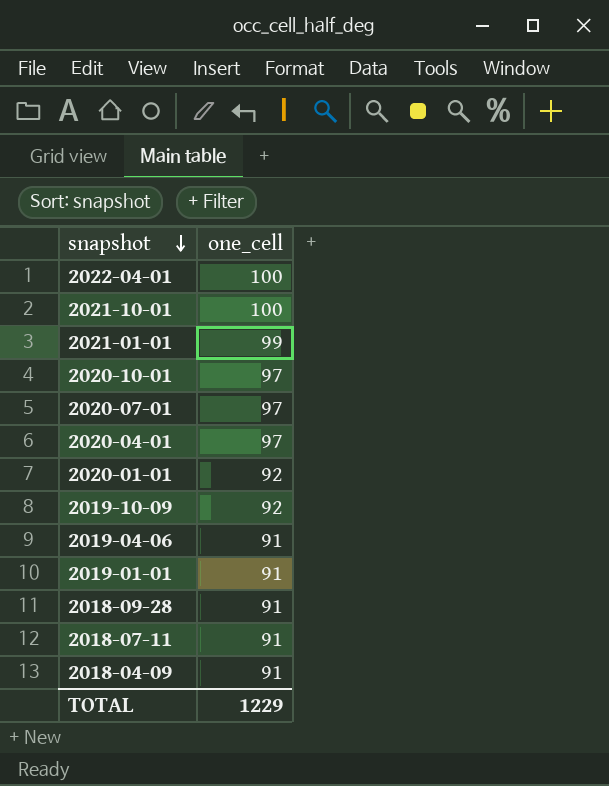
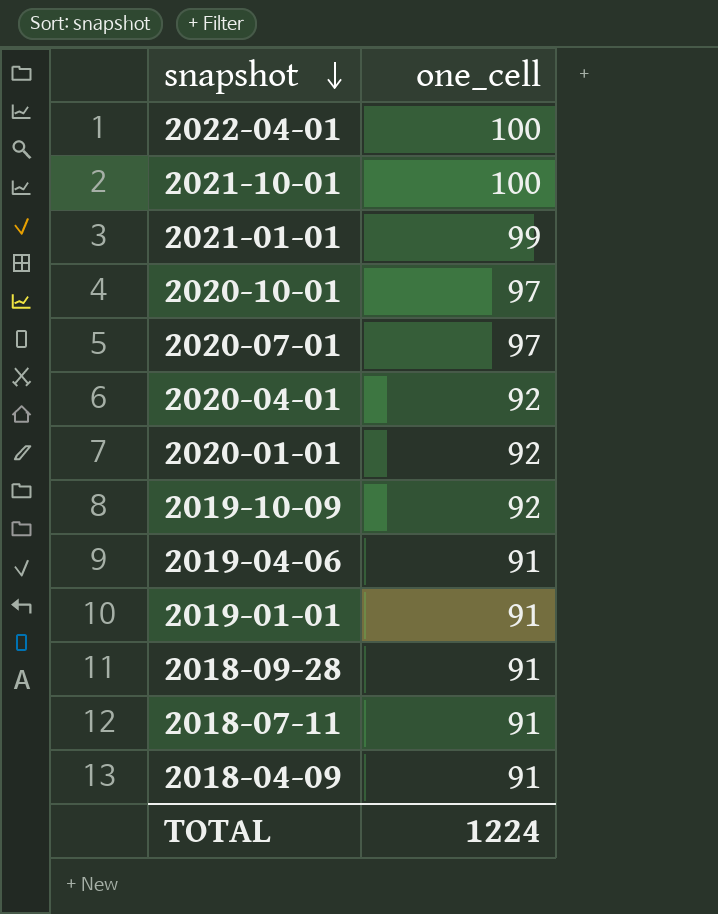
2020-04-01 | one_cell: 97 -> 92
TOTAL | one_cell: 1229 -> 1224

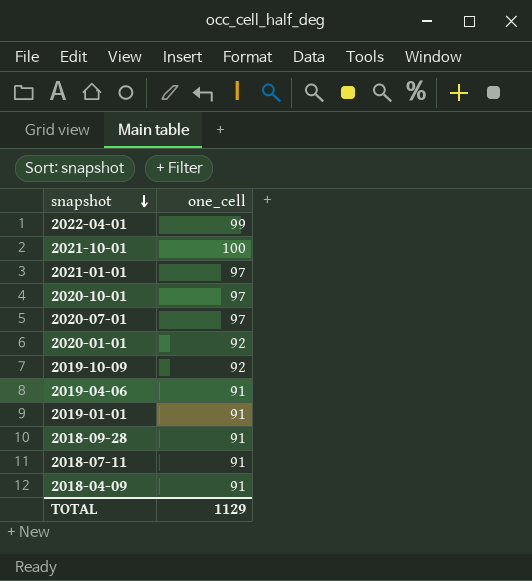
row 2020-04-01: 92 -> none
2022-04-01 | one_cell: 100 -> 99
2021-01-01 | one_cell: 99 -> 97
TOTAL | one_cell: 1224 -> 1129

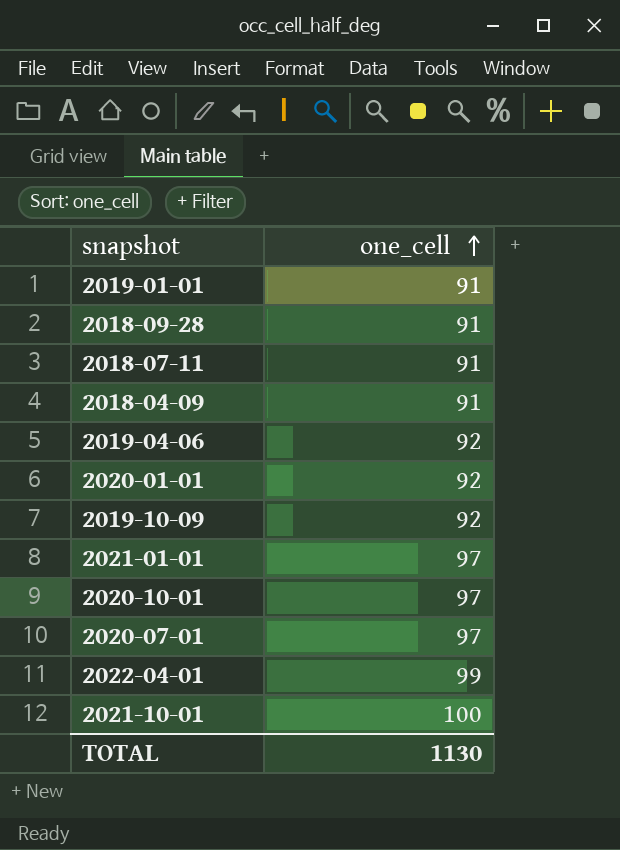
row order: snapshot descending -> one_cell ascending
2019-04-06 | one_cell: 91 -> 92
TOTAL | one_cell: 1129 -> 1130

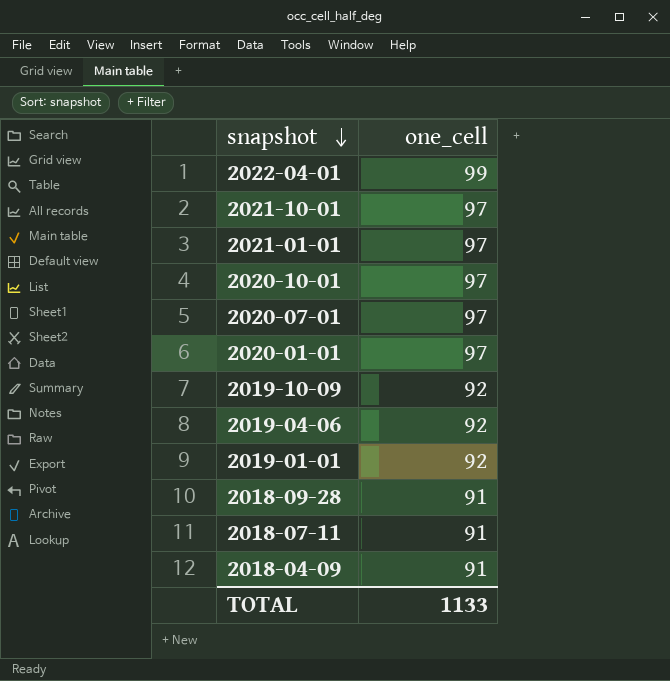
row order: one_cell ascending -> snapshot descending
2021-10-01 | one_cell: 100 -> 97
2020-01-01 | one_cell: 92 -> 97
2019-01-01 | one_cell: 91 -> 92
TOTAL | one_cell: 1130 -> 1133

